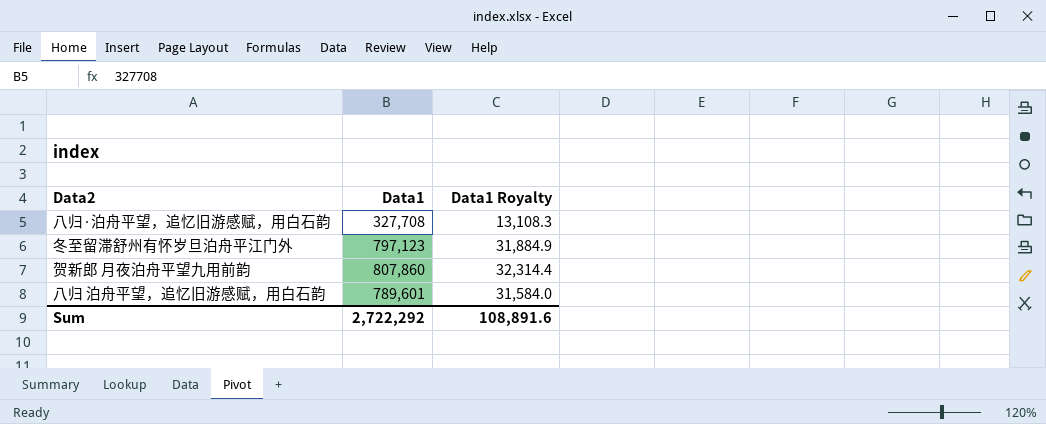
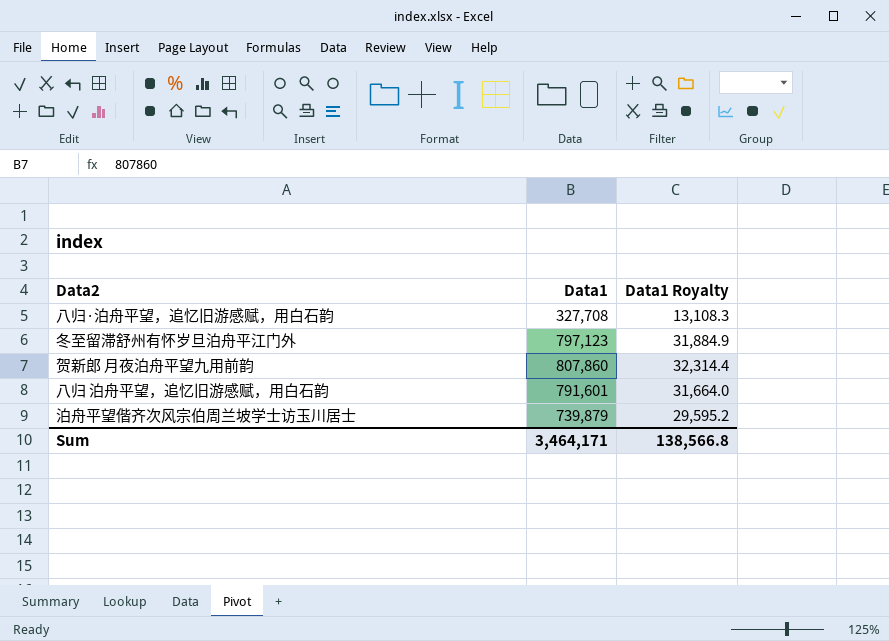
八归 泊舟平望，追忆旧游感赋，用白石韵 | Data1: 789,601 -> 791,601
八归 泊舟平望，追忆旧游感赋，用白石韵 | Data1 Royalty: 31,584.0 -> 31,664.0
row 泊舟平望偕齐次风宗伯周兰坡学士访玉川居士: none -> 739,879 | 29,595.2
Sum | Data1: 2,722,292 -> 3,464,171
Sum | Data1 Royalty: 108,891.6 -> 138,566.8

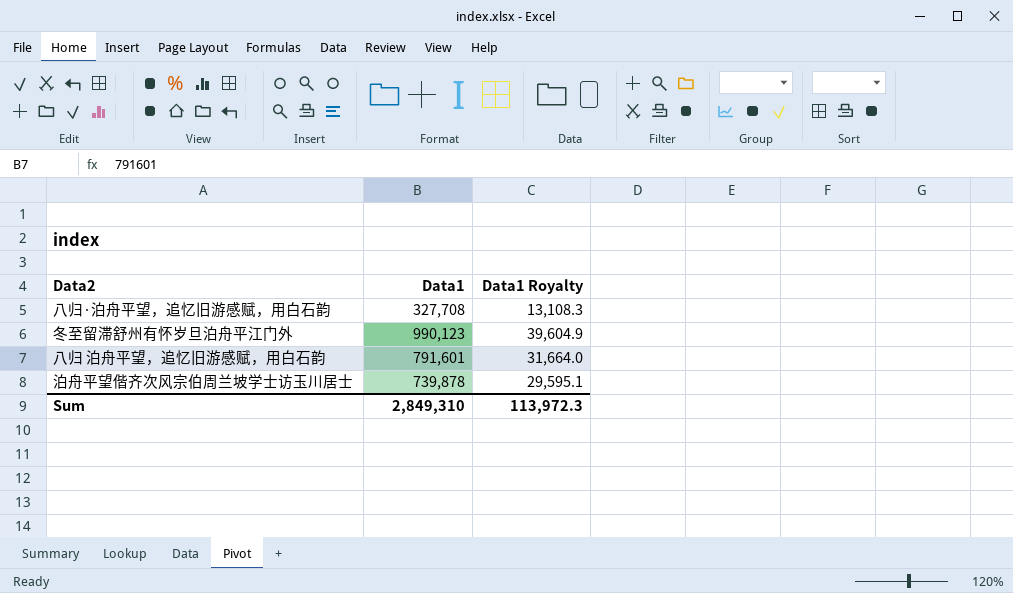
row 贺新郎 月夜泊舟平望九用前韵: 807,860 | 32,314.4 -> none
冬至留滞舒州有怀岁旦泊舟平江门外 | Data1: 797,123 -> 990,123
冬至留滞舒州有怀岁旦泊舟平江门外 | Data1 Royalty: 31,884.9 -> 39,604.9
泊舟平望偕齐次风宗伯周兰坡学士访玉川居士 | Data1: 739,879 -> 739,878
泊舟平望偕齐次风宗伯周兰坡学士访玉川居士 | Data1 Royalty: 29,595.2 -> 29,595.1
Sum | Data1: 3,464,171 -> 2,849,310
Sum | Data1 Royalty: 138,566.8 -> 113,972.3

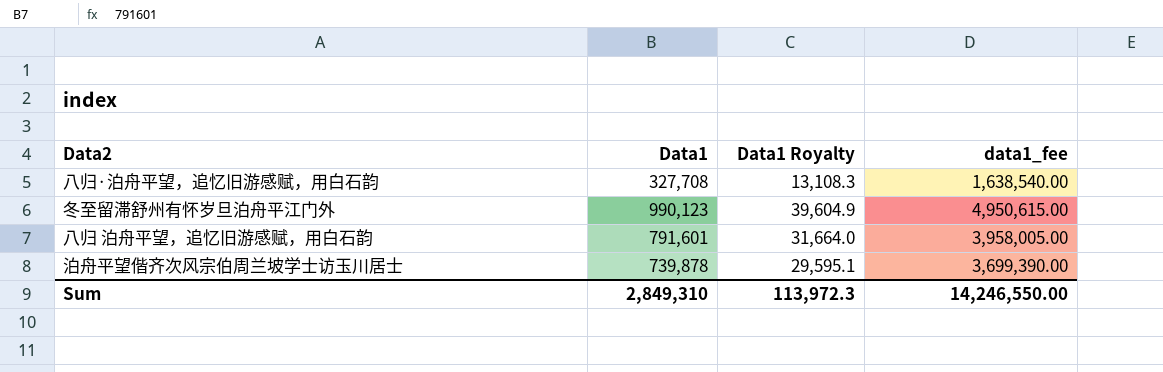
column data1_fee | formula: none -> [Data1] * 5

